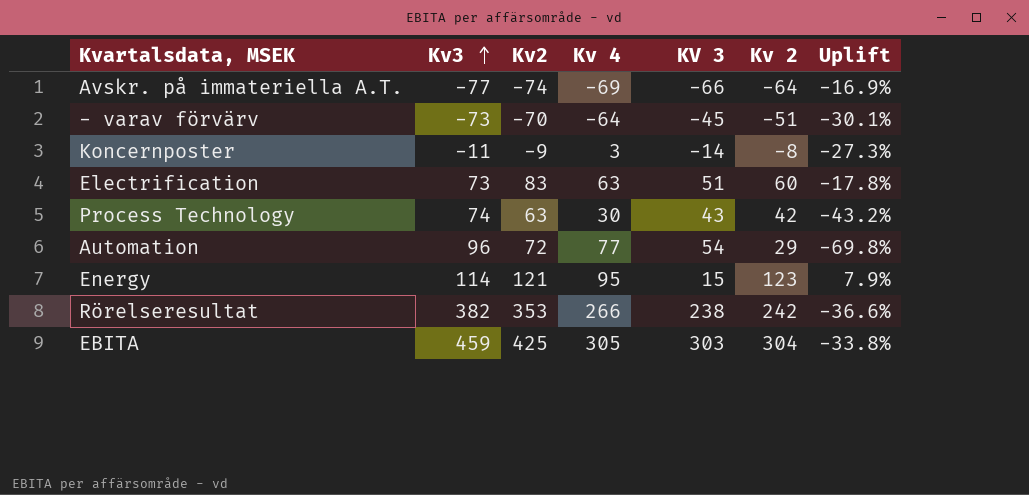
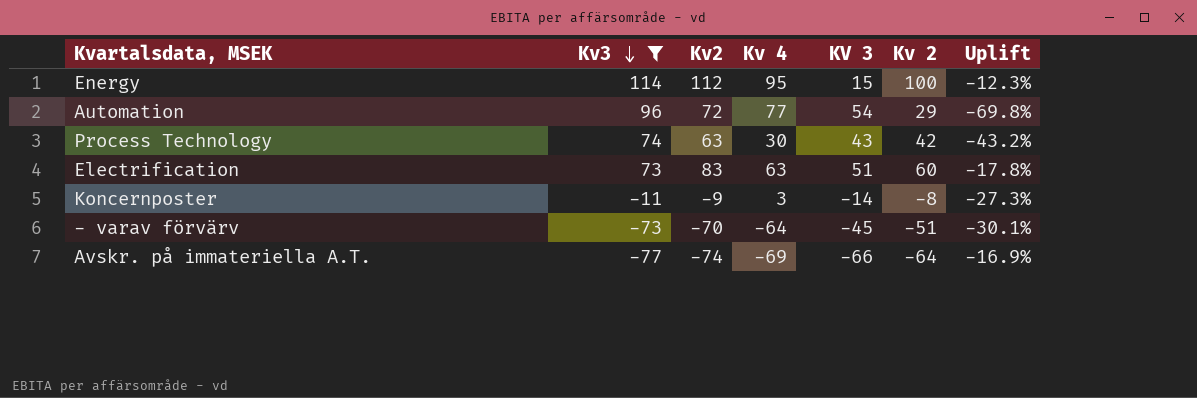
filter: none -> Kv3 <= 114
row order: Kv3 ascending -> Kv3 descending
Energy | Kv2: 121 -> 112
Energy | Kv 2: 123 -> 100
Energy | Uplift: 7.9% -> -12.3%

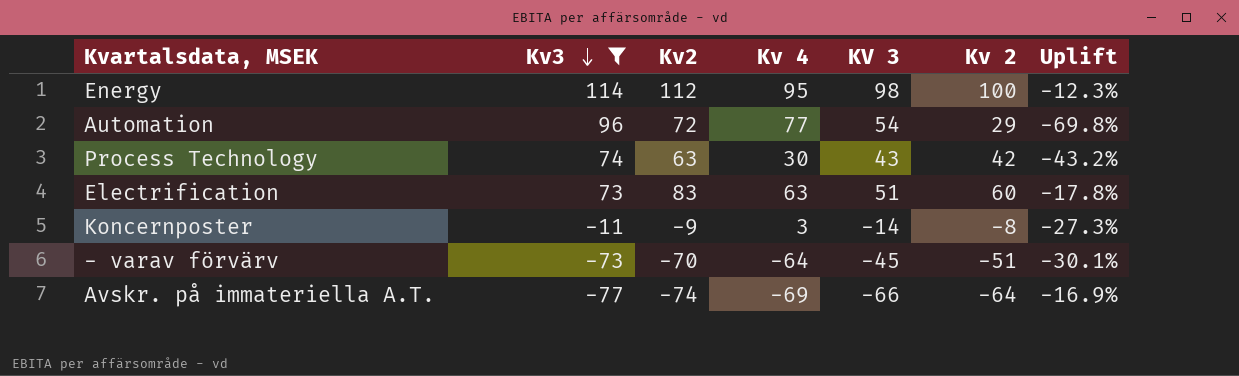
Energy | KV 3: 15 -> 98

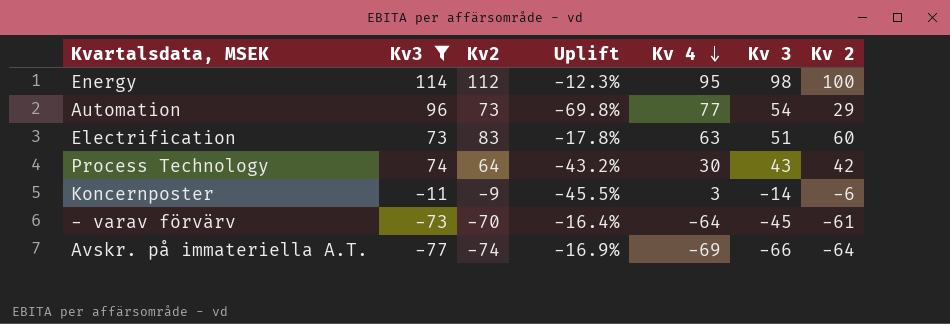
row order: Kv3 descending -> Kv 4 descending
column Uplift | position: 7 -> 4
column name: KV 3 -> Kv 3
Automation | Kv2: 72 -> 73
Process Technology | Kv2: 63 -> 64
Koncernposter | Uplift: -27.3% -> -45.5%
Koncernposter | Kv 2: -8 -> -6
- varav förvärv | Uplift: -30.1% -> -16.4%
- varav förvärv | Kv 2: -51 -> -61

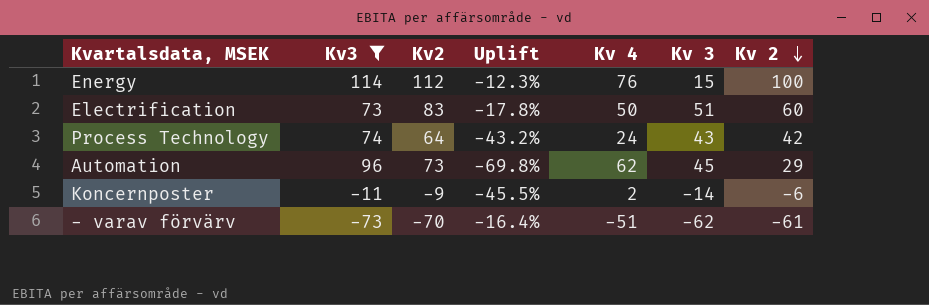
row order: Kv 4 descending -> Kv 2 descending
row Avskr. på immateriella A.T.: -77 | -74 | -16.9% | -69 | -66 | -64 -> none
Energy | Kv 4: 95 -> 76
Energy | Kv 3: 98 -> 15
Electrification | Kv 4: 63 -> 50
Process Technology | Kv 4: 30 -> 24
Automation | Kv 4: 77 -> 62
Automation | Kv 3: 54 -> 45
Koncernposter | Kv 4: 3 -> 2
- varav förvärv | Kv 4: -64 -> -51
- varav förvärv | Kv 3: -45 -> -62

